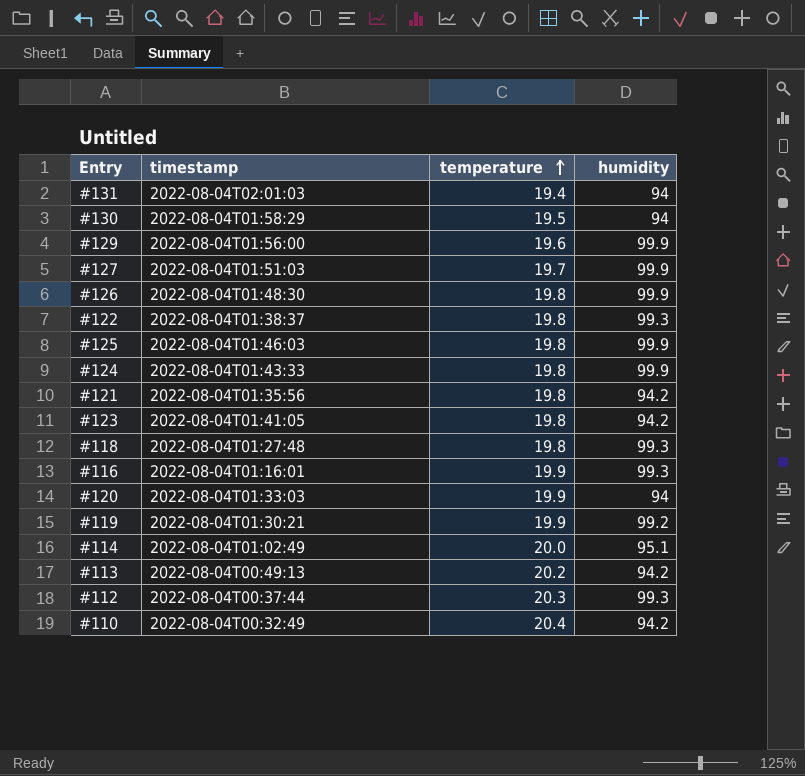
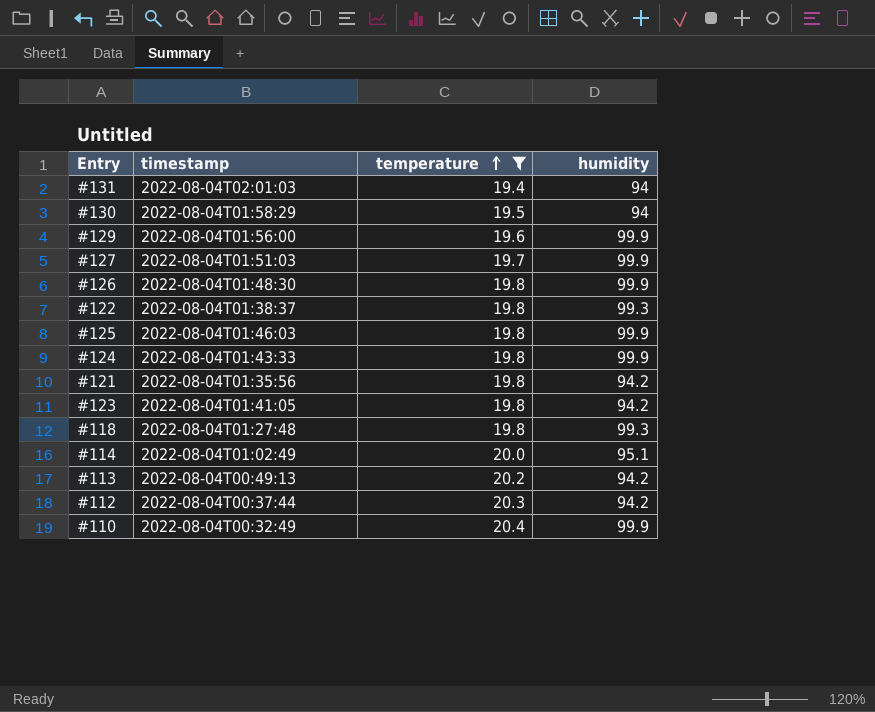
filter: none -> temperature != 19.9
#112 | humidity: 99.3 -> 94.2
#110 | humidity: 94.2 -> 99.9

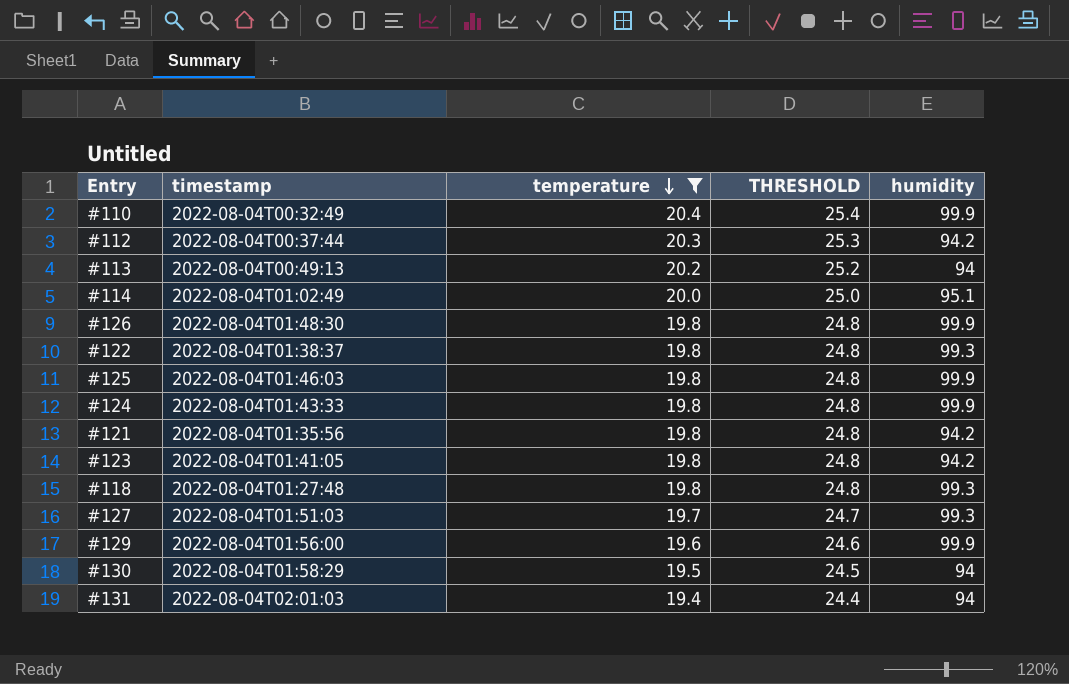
row order: temperature ascending -> temperature descending
column THRESHOLD | formula: none -> [temperature] + 5
#113 | humidity: 94.2 -> 94
#127 | humidity: 99.9 -> 99.3

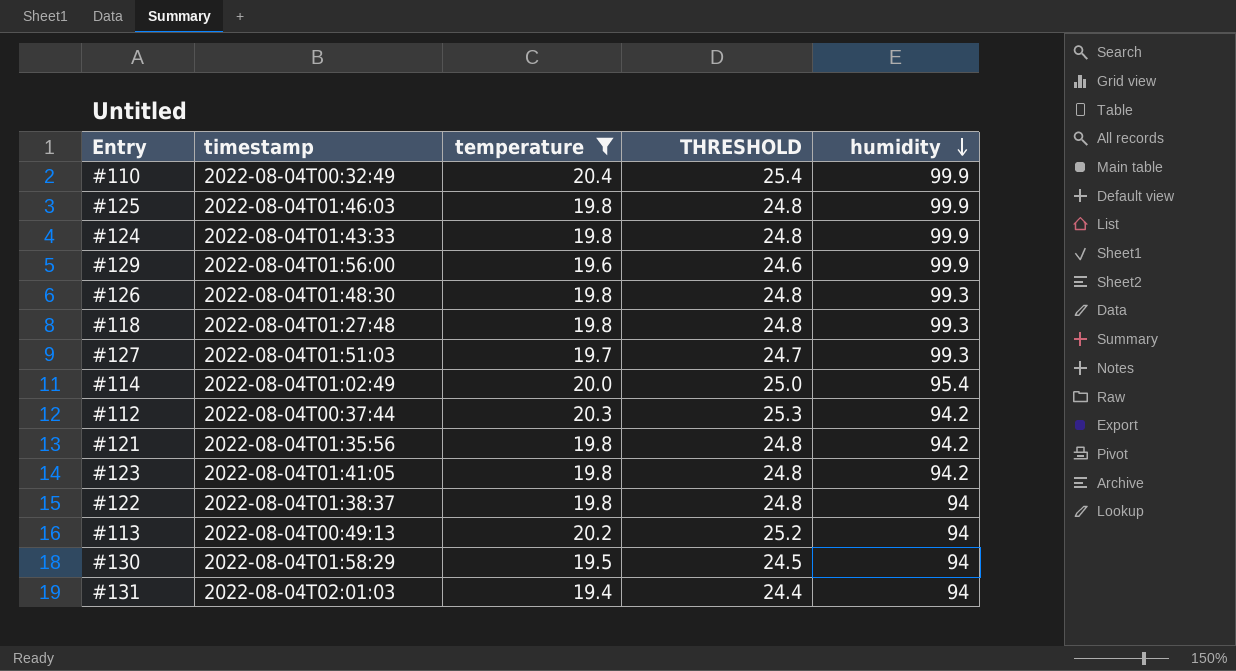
row order: temperature descending -> humidity descending
#126 | humidity: 99.9 -> 99.3
#114 | humidity: 95.1 -> 95.4
#122 | humidity: 99.3 -> 94

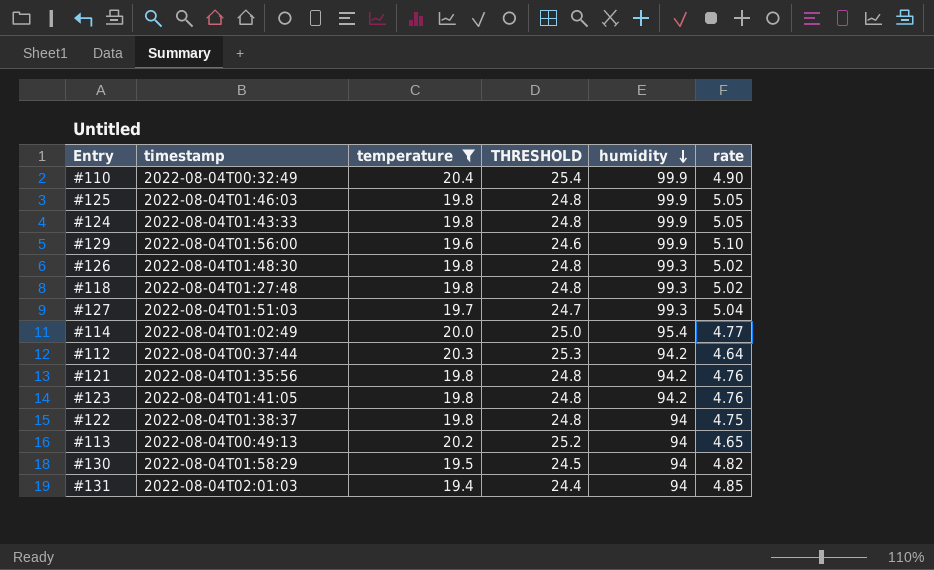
column rate | formula: none -> [humidity] / [temperature]

